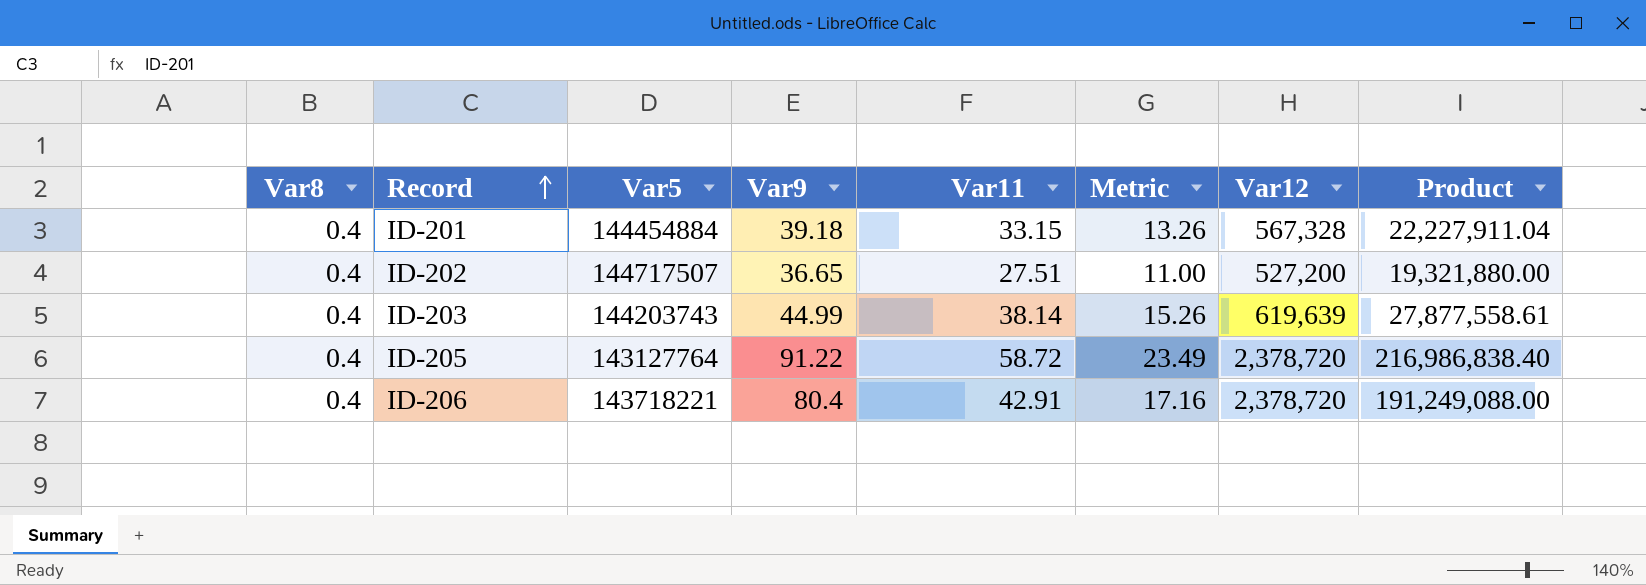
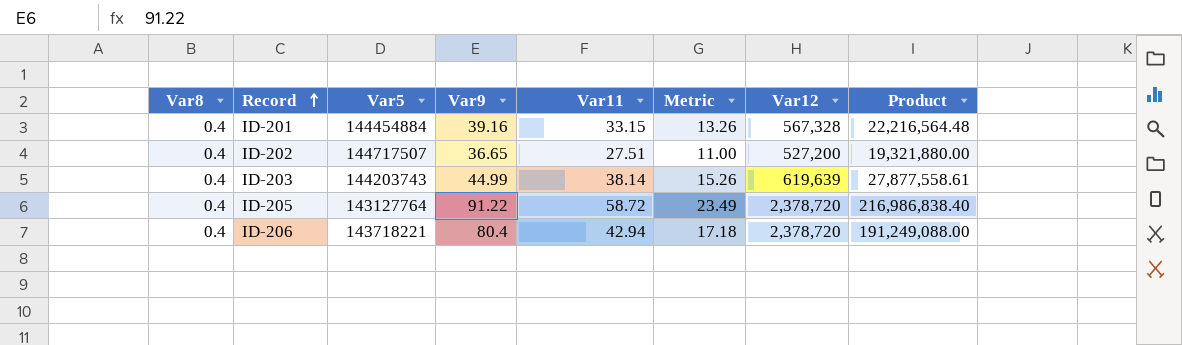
ID-201 | Var9: 39.18 -> 39.16
ID-201 | Product: 22,227,911.04 -> 22,216,564.48
ID-206 | Var11: 42.91 -> 42.94
ID-206 | Metric: 17.16 -> 17.18

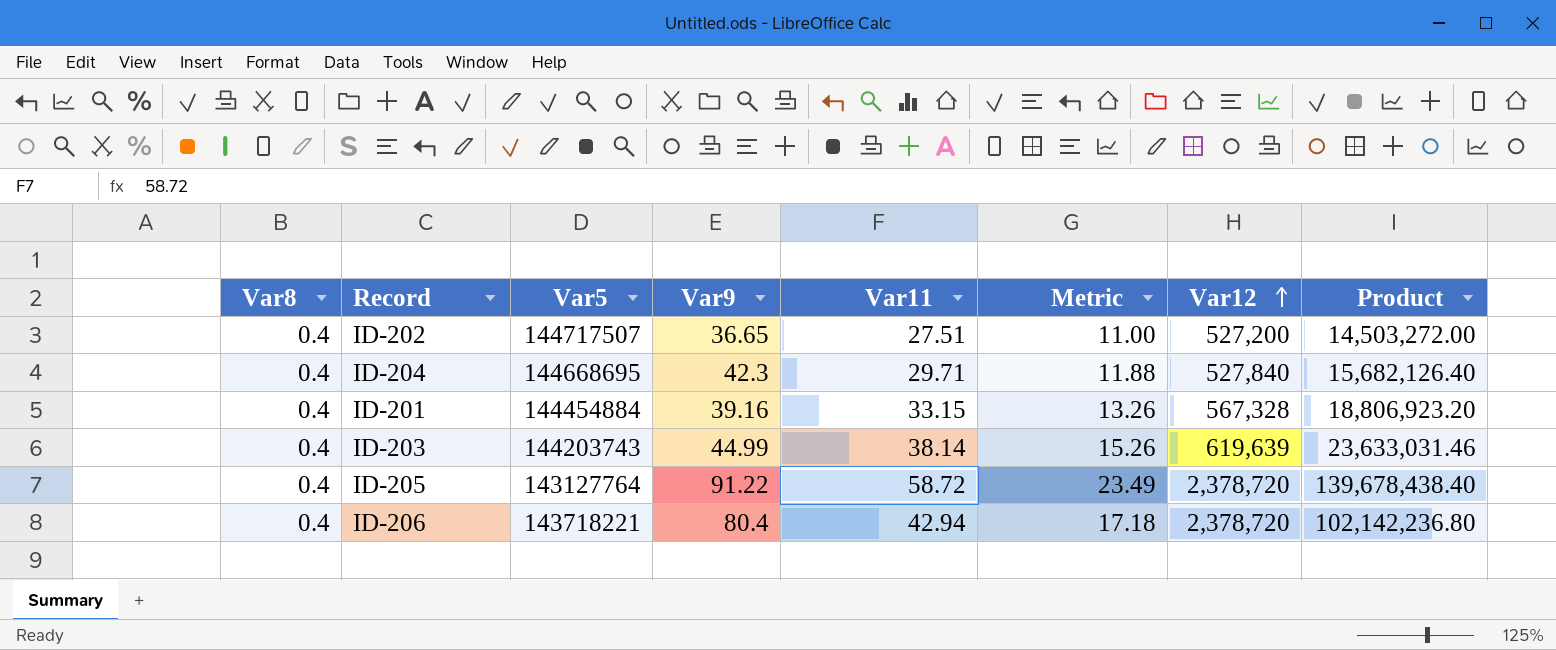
row order: Record ascending -> Var12 ascending
column Product | formula: [Var9] * [Var12] -> [Var11] * [Var12]
row ID-204: none -> 0.4 | 144668695 | 42.3 | 29.71 | 11.88 | 527,840 | 15,682,126.40

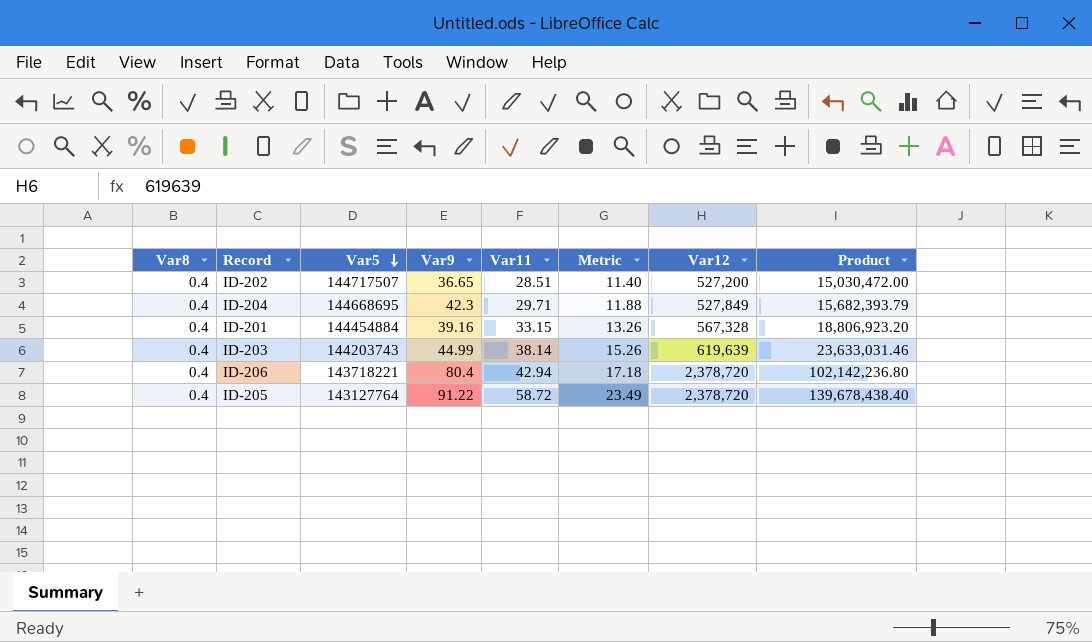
row order: Var12 ascending -> Var5 descending
ID-202 | Var11: 27.51 -> 28.51
ID-202 | Metric: 11.00 -> 11.40
ID-202 | Product: 14,503,272.00 -> 15,030,472.00
ID-204 | Var12: 527,840 -> 527,849
ID-204 | Product: 15,682,126.40 -> 15,682,393.79

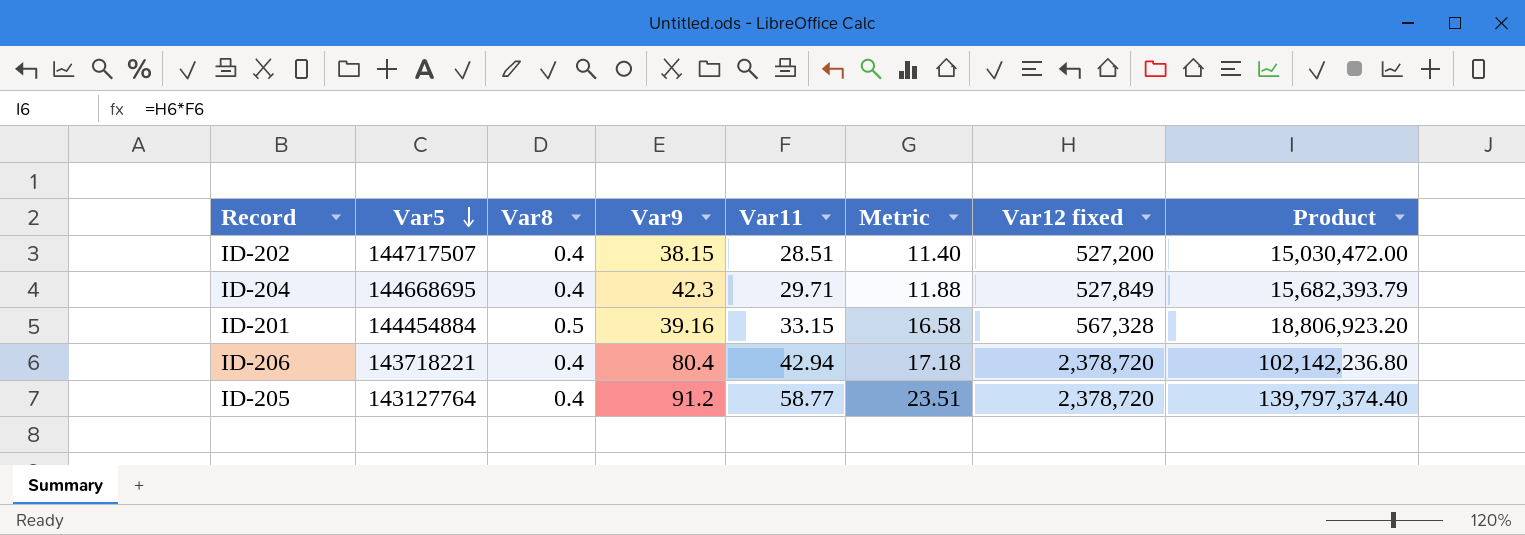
column Var8 | position: 1 -> 3
column name: Var12 -> Var12 fixed
row ID-203: 0.4 | 144203743 | 44.99 | 38.14 | 15.26 | 619,639 | 23,633,031.46 -> none
ID-202 | Var9: 36.65 -> 38.15
ID-201 | Var8: 0.4 -> 0.5
ID-201 | Metric: 13.26 -> 16.58
ID-205 | Var9: 91.22 -> 91.2
ID-205 | Var11: 58.72 -> 58.77
ID-205 | Metric: 23.49 -> 23.51
ID-205 | Product: 139,678,438.40 -> 139,797,374.40

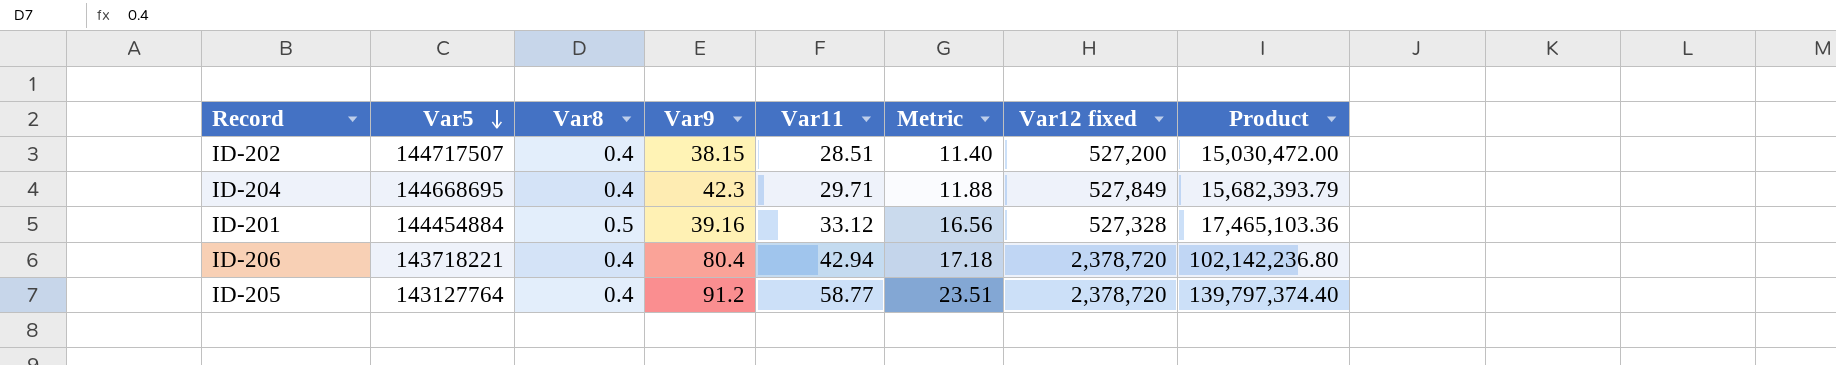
ID-201 | Var11: 33.15 -> 33.12
ID-201 | Metric: 16.58 -> 16.56
ID-201 | Var12 fixed: 567,328 -> 527,328
ID-201 | Product: 18,806,923.20 -> 17,465,103.36

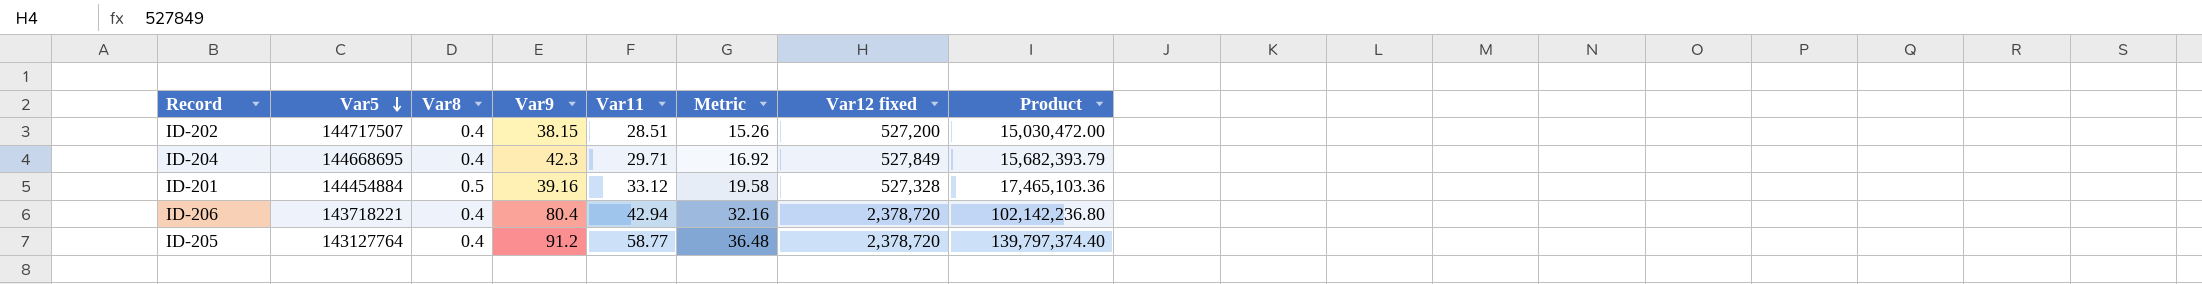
column Metric | formula: [Var8] * [Var11] -> [Var8] * [Var9]

